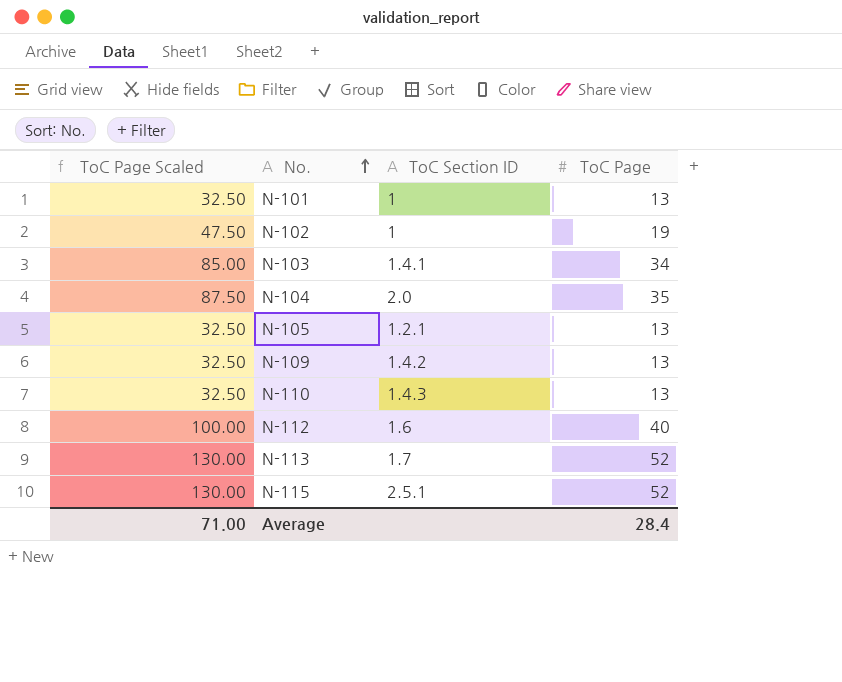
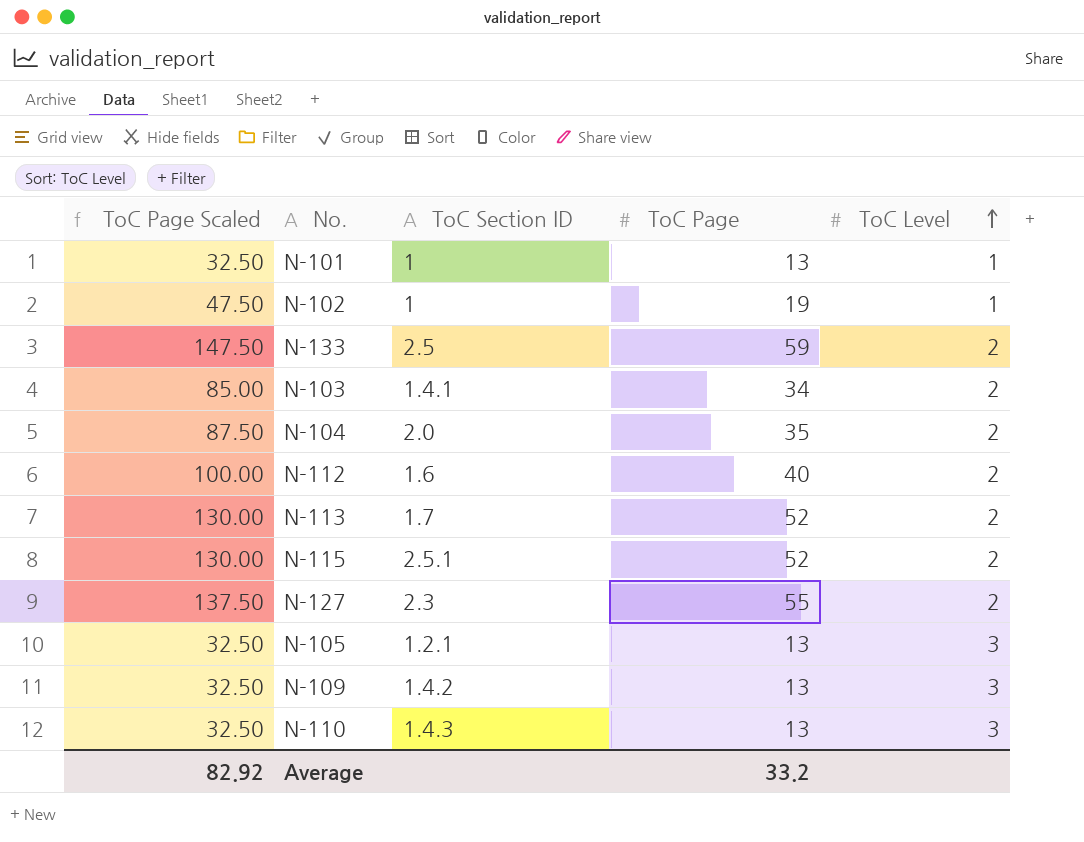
row order: No. ascending -> ToC Level ascending
column ToC Level | position: none -> 5
row N-133: none -> 147.50 | 2.5 | 59 | 2
row N-127: none -> 137.50 | 2.3 | 55 | 2
Average | ToC Page Scaled: 71.00 -> 82.92
Average | ToC Page: 28.4 -> 33.2

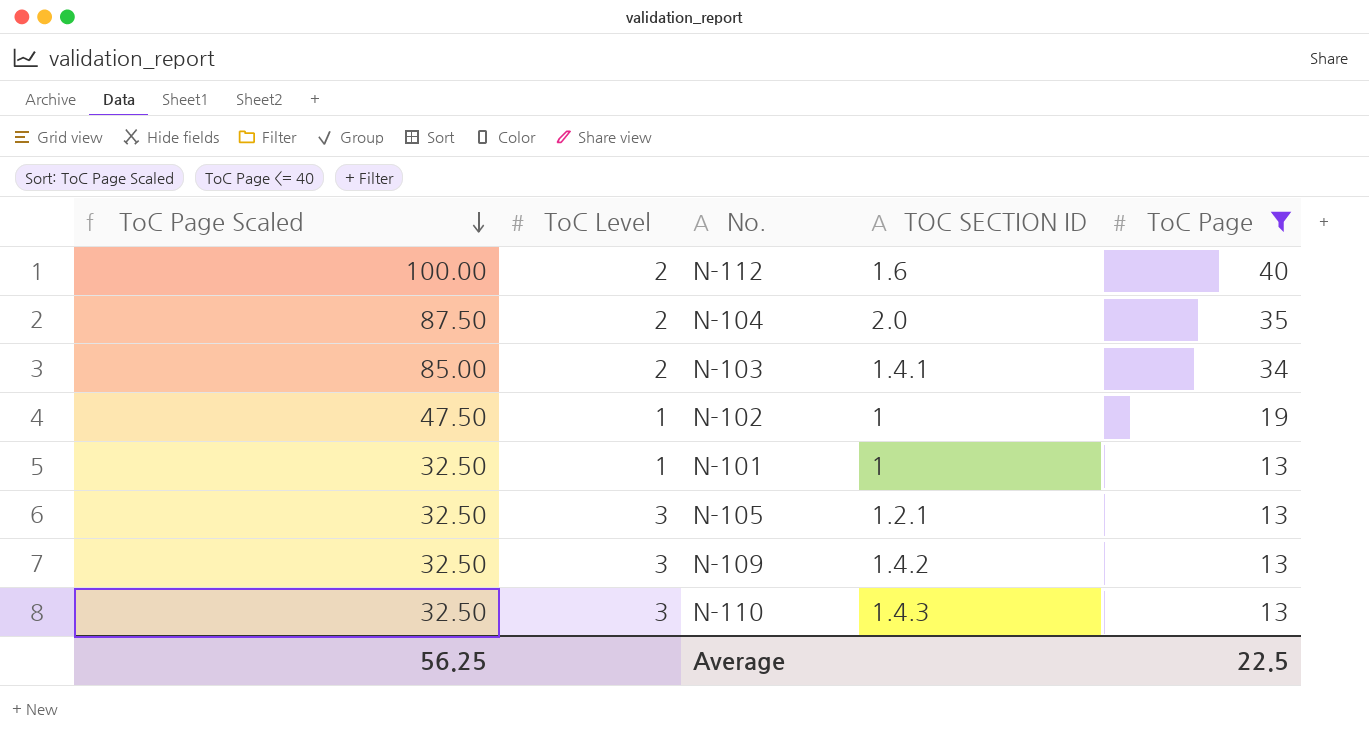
filter: none -> ToC Page <= 40
row order: ToC Level ascending -> ToC Page Scaled descending
column ToC Level | position: 5 -> 2
column name: ToC Section ID -> TOC SECTION ID
Average | ToC Page Scaled: 82.92 -> 56.25
Average | ToC Page: 33.2 -> 22.5

